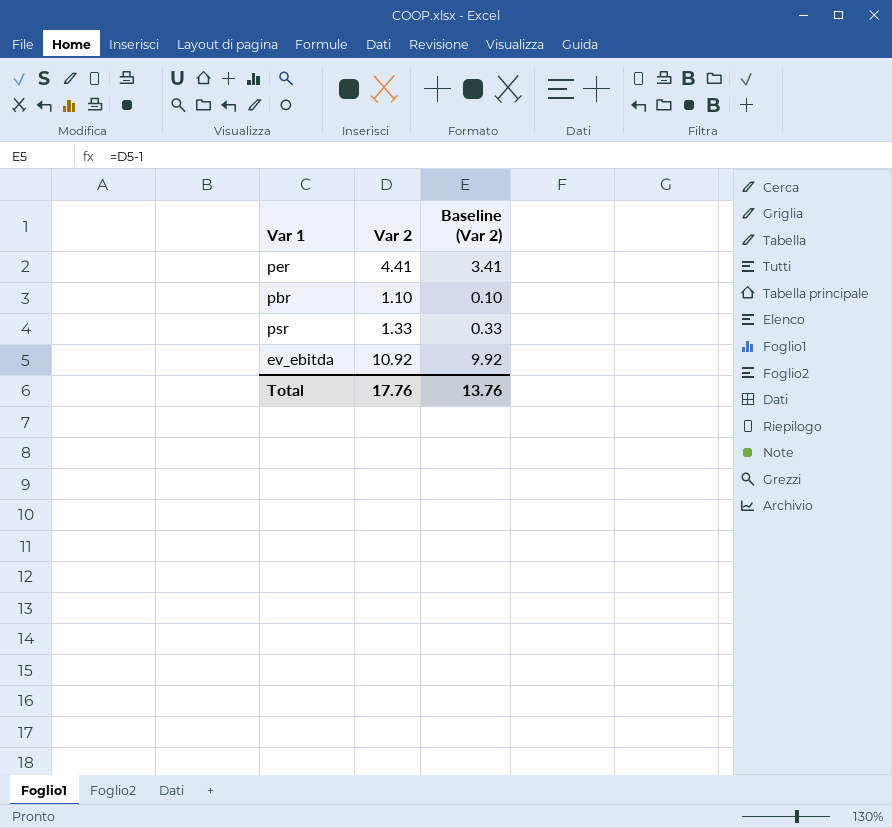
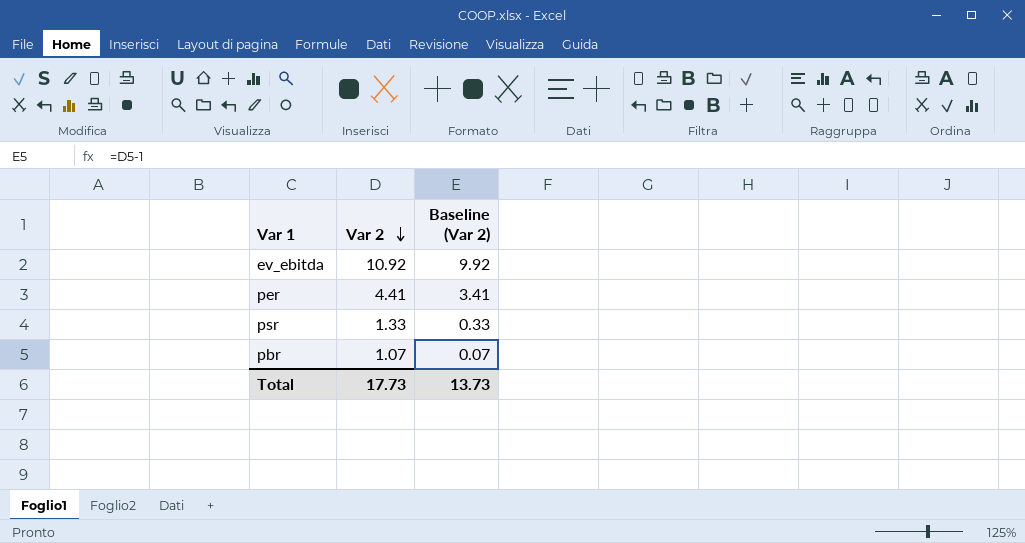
row order: none -> Var 2 descending
pbr | Var 2: 1.10 -> 1.07
pbr | Baseline (Var 2): 0.10 -> 0.07
Total | Var 2: 17.76 -> 17.73
Total | Baseline (Var 2): 13.76 -> 13.73

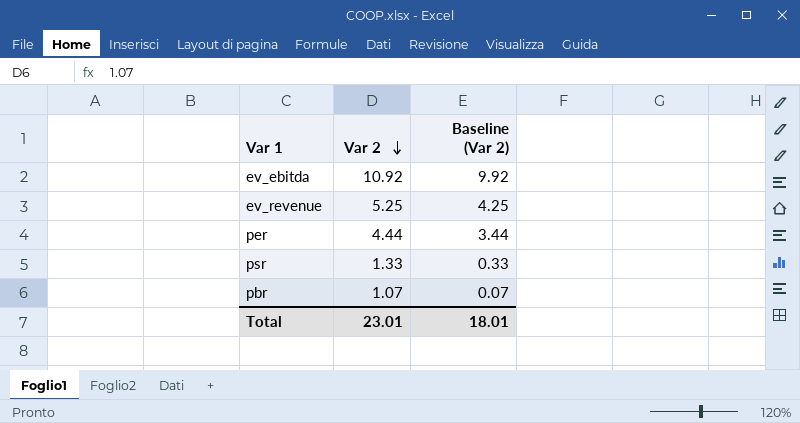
row ev_revenue: none -> 5.25 | 4.25
per | Var 2: 4.41 -> 4.44
per | Baseline (Var 2): 3.41 -> 3.44
Total | Var 2: 17.73 -> 23.01
Total | Baseline (Var 2): 13.73 -> 18.01

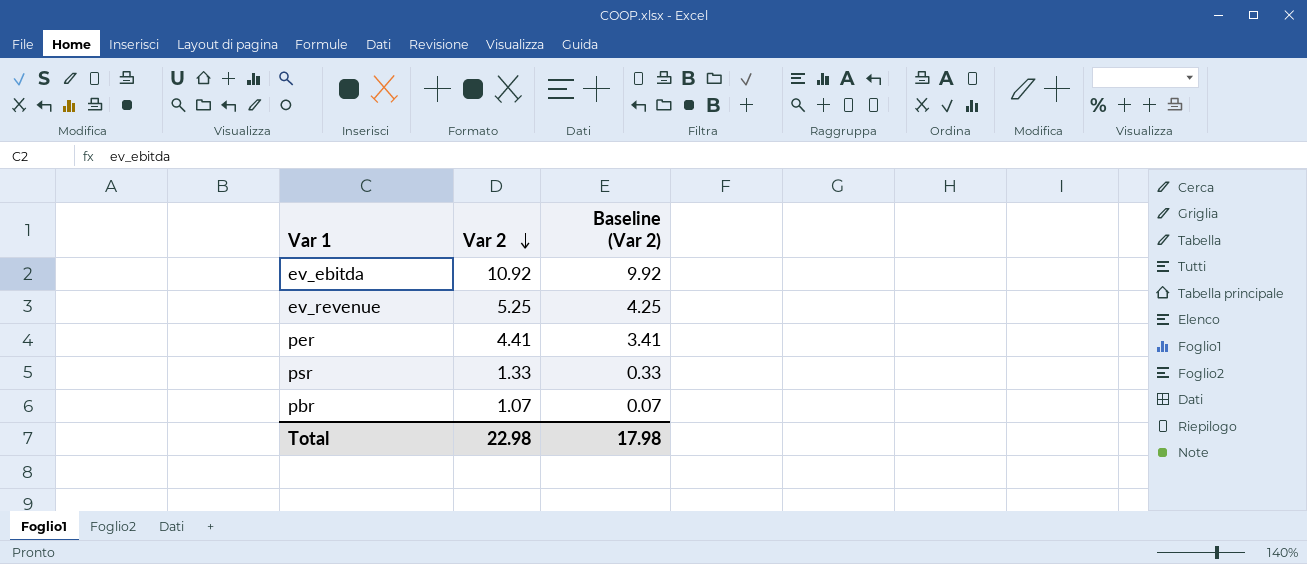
per | Var 2: 4.44 -> 4.41
per | Baseline (Var 2): 3.44 -> 3.41
Total | Var 2: 23.01 -> 22.98
Total | Baseline (Var 2): 18.01 -> 17.98

